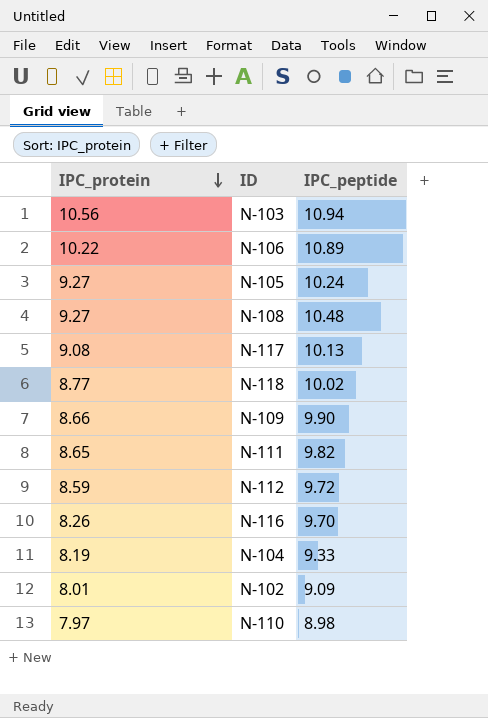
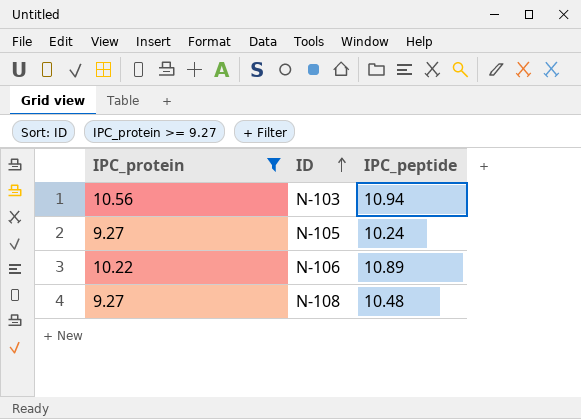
filter: none -> IPC_protein >= 9.27
row order: IPC_protein descending -> ID ascending

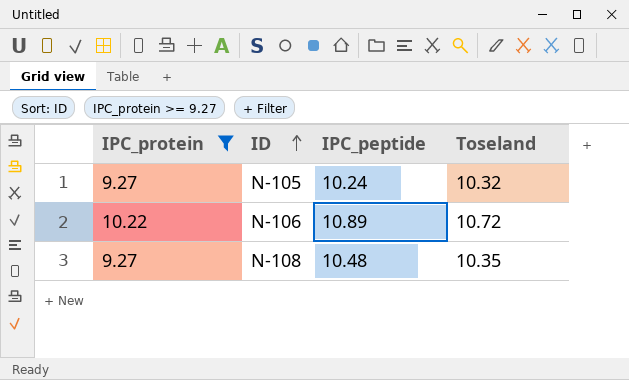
column Toseland | position: none -> 4
row N-103: 10.56 | 10.94 -> none

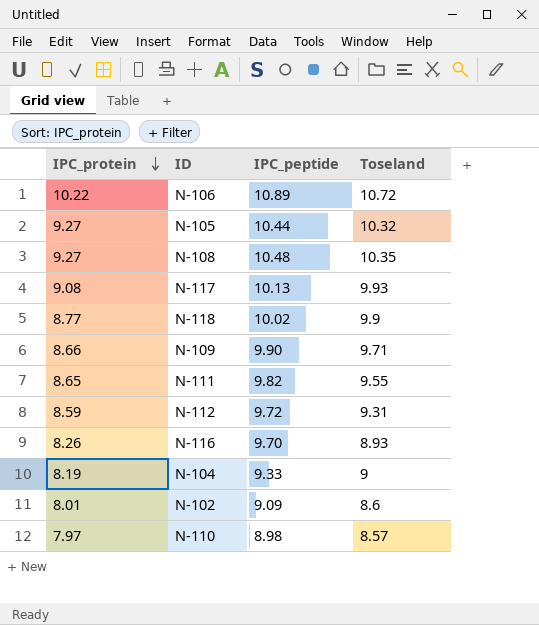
filter: IPC_protein >= 9.27 -> none
row order: ID ascending -> IPC_protein descending
N-105 | IPC_peptide: 10.24 -> 10.44

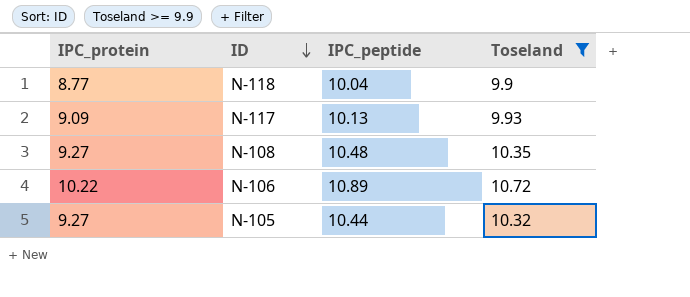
filter: none -> Toseland >= 9.9
row order: IPC_protein descending -> ID descending
N-118 | IPC_peptide: 10.02 -> 10.04
N-117 | IPC_protein: 9.08 -> 9.09

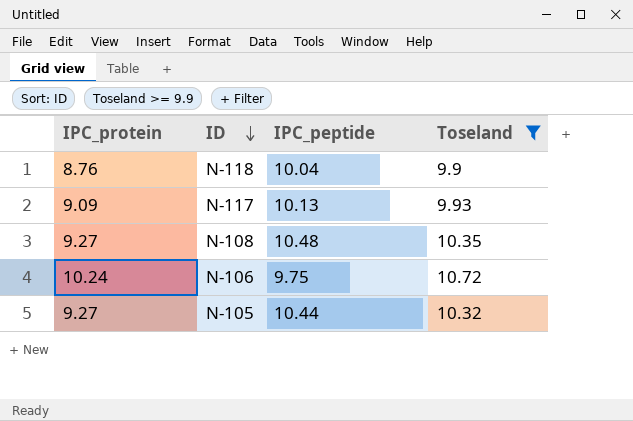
N-118 | IPC_protein: 8.77 -> 8.76
N-106 | IPC_protein: 10.22 -> 10.24
N-106 | IPC_peptide: 10.89 -> 9.75

